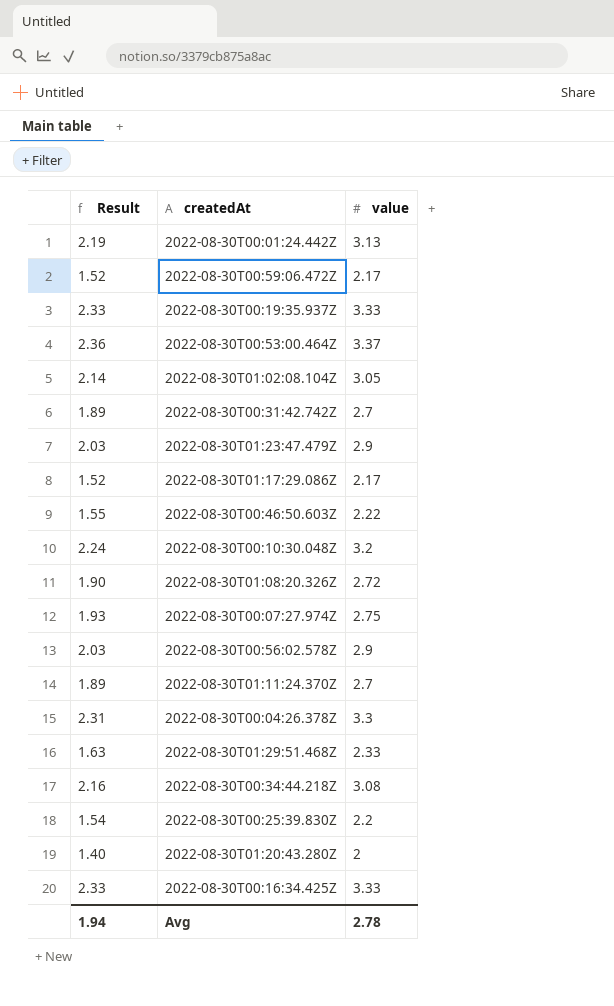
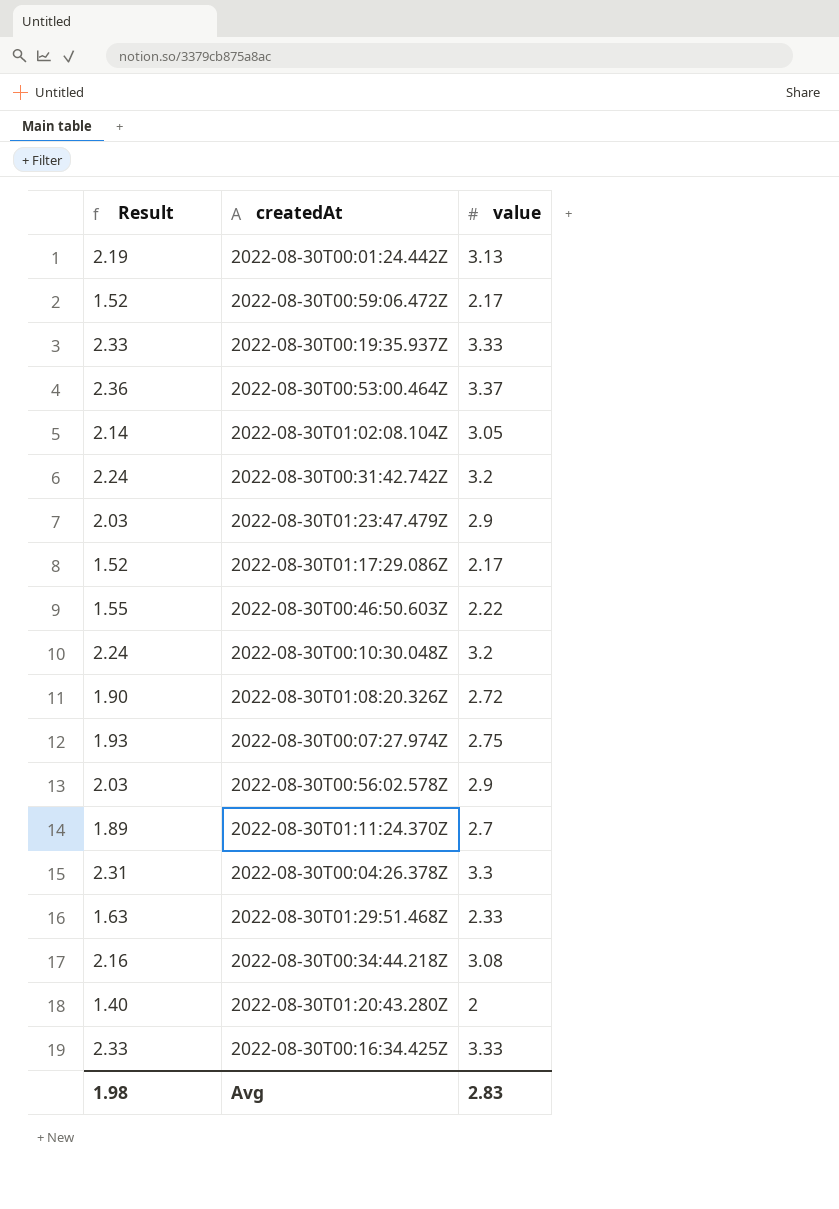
row 2022-08-30T00:25:39.830Z: 1.54 | 2.2 -> none
2022-08-30T00:31:42.742Z | Result: 1.89 -> 2.24
2022-08-30T00:31:42.742Z | value: 2.7 -> 3.2
Avg | Result: 1.94 -> 1.98
Avg | value: 2.78 -> 2.83

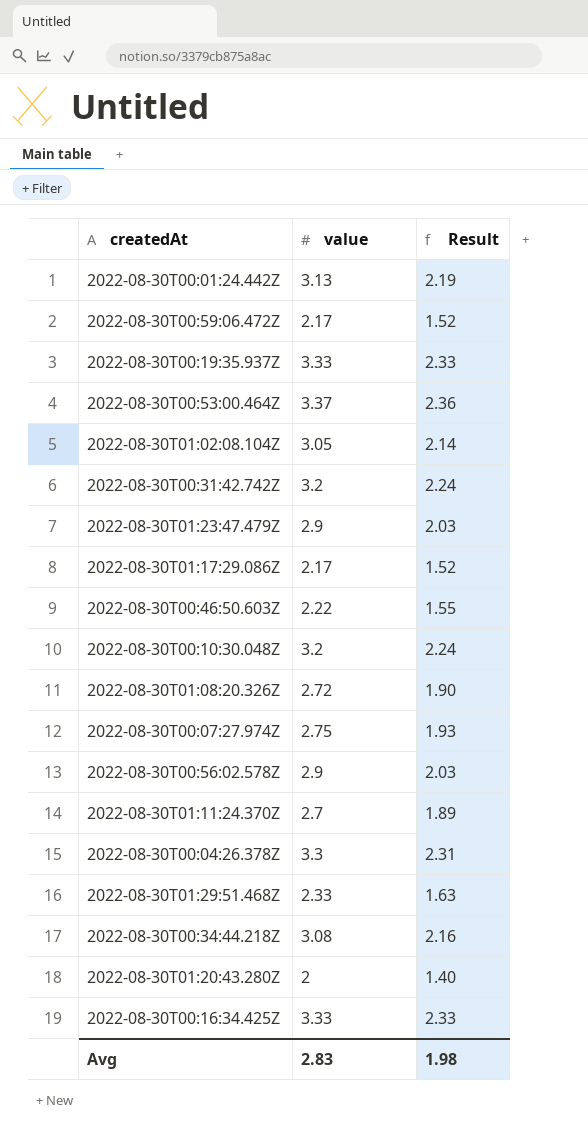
column Result | position: 1 -> 3

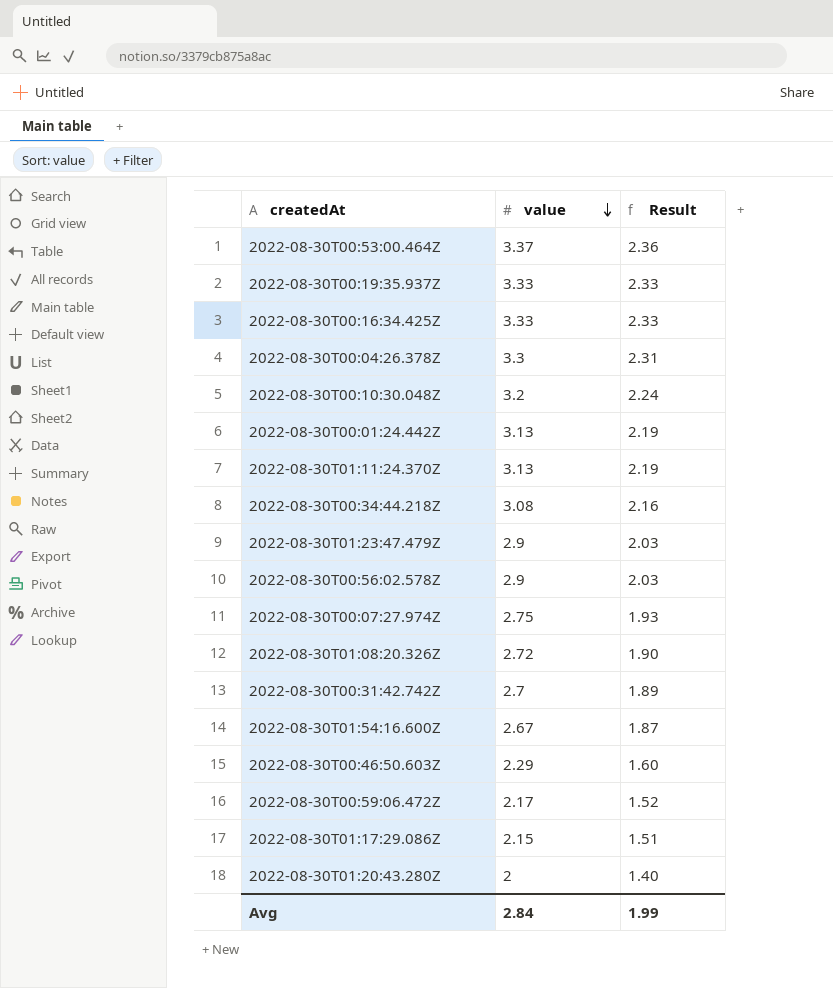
row order: none -> value descending
row 2022-08-30T01:02:08.104Z: 3.05 | 2.14 -> none
row 2022-08-30T01:29:51.468Z: 2.33 | 1.63 -> none
2022-08-30T01:11:24.370Z | value: 2.7 -> 3.13
2022-08-30T01:11:24.370Z | Result: 1.89 -> 2.19
2022-08-30T00:31:42.742Z | value: 3.2 -> 2.7
2022-08-30T00:31:42.742Z | Result: 2.24 -> 1.89
row 2022-08-30T01:54:16.600Z: none -> 2.67 | 1.87
2022-08-30T00:46:50.603Z | value: 2.22 -> 2.29
2022-08-30T00:46:50.603Z | Result: 1.55 -> 1.60
2022-08-30T01:17:29.086Z | value: 2.17 -> 2.15
2022-08-30T01:17:29.086Z | Result: 1.52 -> 1.51
Avg | value: 2.83 -> 2.84
Avg | Result: 1.98 -> 1.99

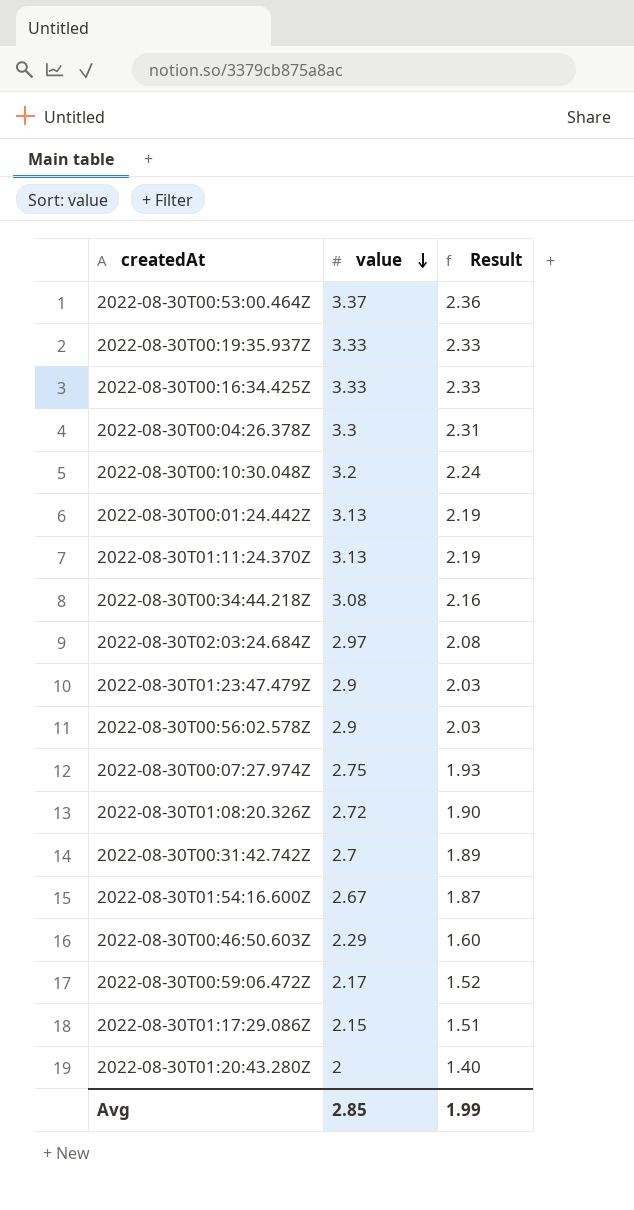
row 2022-08-30T02:03:24.684Z: none -> 2.97 | 2.08
Avg | value: 2.84 -> 2.85

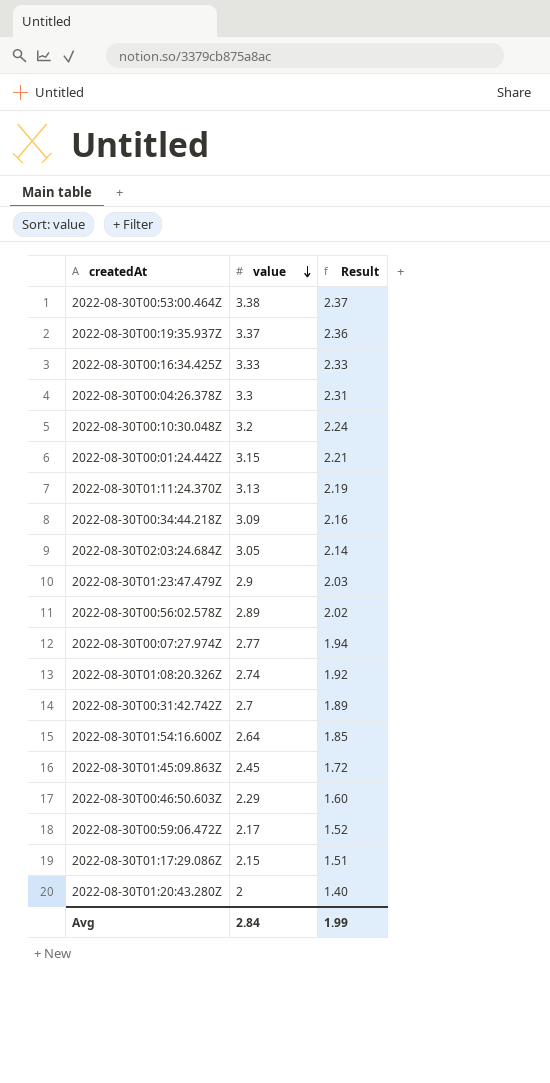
2022-08-30T00:53:00.464Z | value: 3.37 -> 3.38
2022-08-30T00:53:00.464Z | Result: 2.36 -> 2.37
2022-08-30T00:19:35.937Z | value: 3.33 -> 3.37
2022-08-30T00:19:35.937Z | Result: 2.33 -> 2.36
2022-08-30T00:01:24.442Z | value: 3.13 -> 3.15
2022-08-30T00:01:24.442Z | Result: 2.19 -> 2.21
2022-08-30T00:34:44.218Z | value: 3.08 -> 3.09
2022-08-30T02:03:24.684Z | value: 2.97 -> 3.05
2022-08-30T02:03:24.684Z | Result: 2.08 -> 2.14
2022-08-30T00:56:02.578Z | value: 2.9 -> 2.89
2022-08-30T00:56:02.578Z | Result: 2.03 -> 2.02
2022-08-30T00:07:27.974Z | value: 2.75 -> 2.77
2022-08-30T00:07:27.974Z | Result: 1.93 -> 1.94
2022-08-30T01:08:20.326Z | value: 2.72 -> 2.74
2022-08-30T01:08:20.326Z | Result: 1.90 -> 1.92
2022-08-30T01:54:16.600Z | value: 2.67 -> 2.64
2022-08-30T01:54:16.600Z | Result: 1.87 -> 1.85
row 2022-08-30T01:45:09.863Z: none -> 2.45 | 1.72
Avg | value: 2.85 -> 2.84

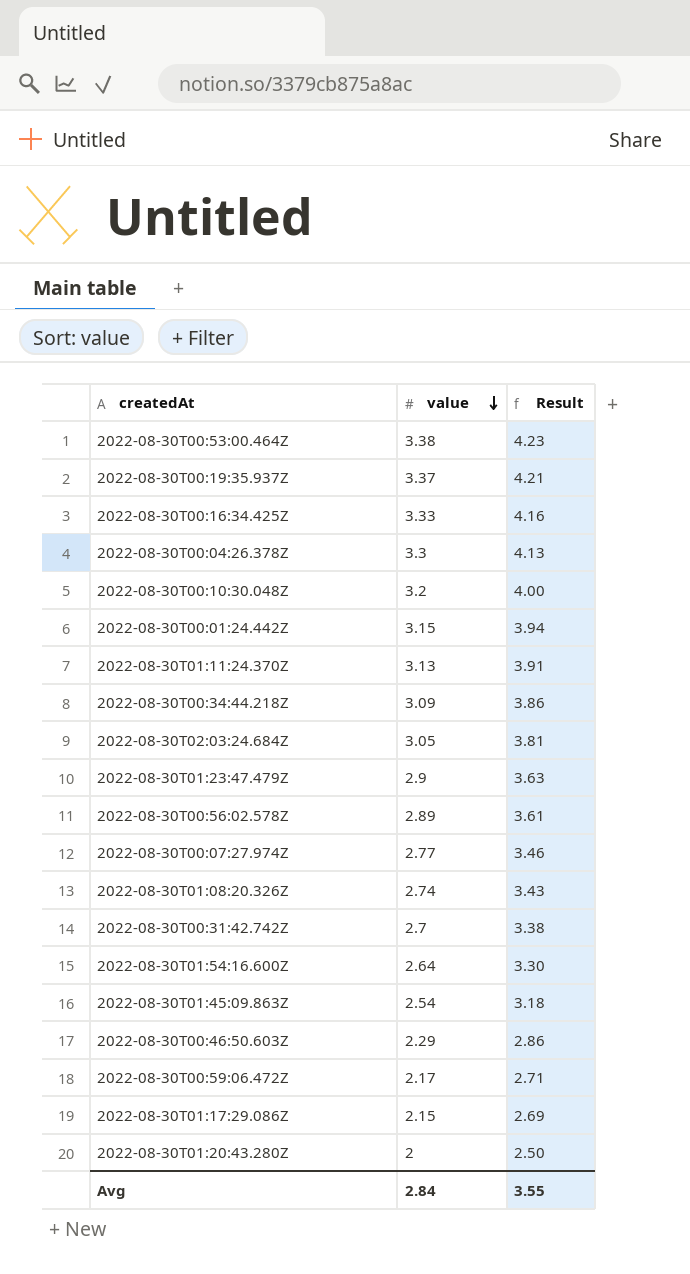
column Result | formula: [value] * 0.7 -> [value] * 1.25
2022-08-30T01:45:09.863Z | value: 2.45 -> 2.54
Avg | Result: 1.99 -> 3.55

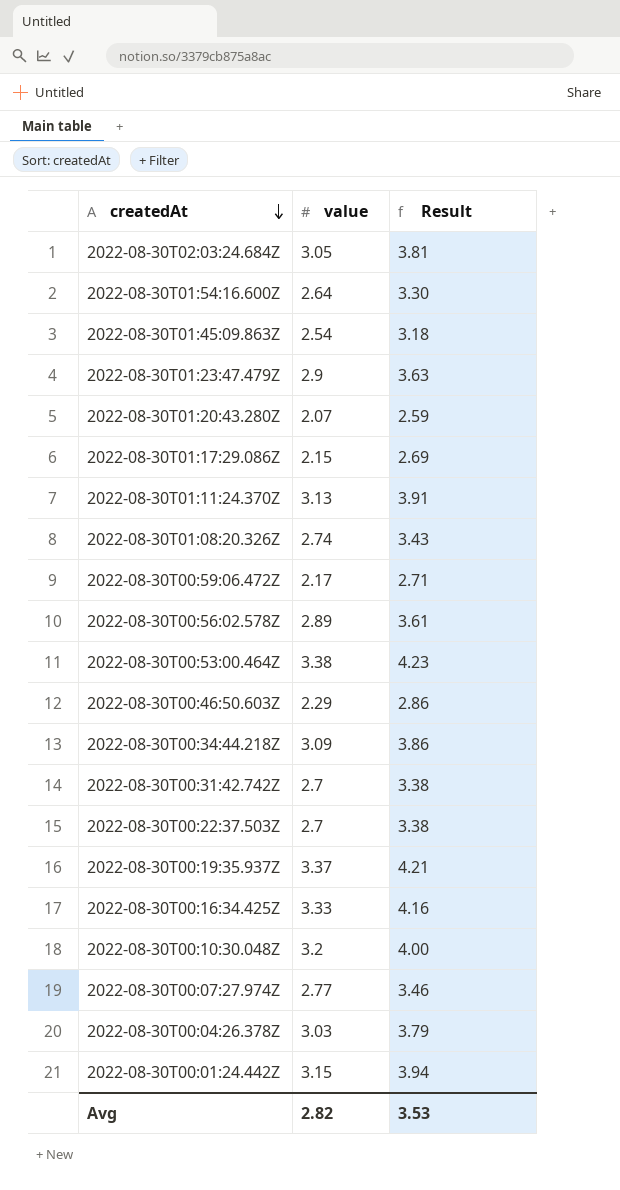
row order: value descending -> createdAt descending
2022-08-30T01:20:43.280Z | value: 2 -> 2.07
2022-08-30T01:20:43.280Z | Result: 2.50 -> 2.59
row 2022-08-30T00:22:37.503Z: none -> 2.7 | 3.38
2022-08-30T00:04:26.378Z | value: 3.3 -> 3.03
2022-08-30T00:04:26.378Z | Result: 4.13 -> 3.79
Avg | value: 2.84 -> 2.82
Avg | Result: 3.55 -> 3.53

